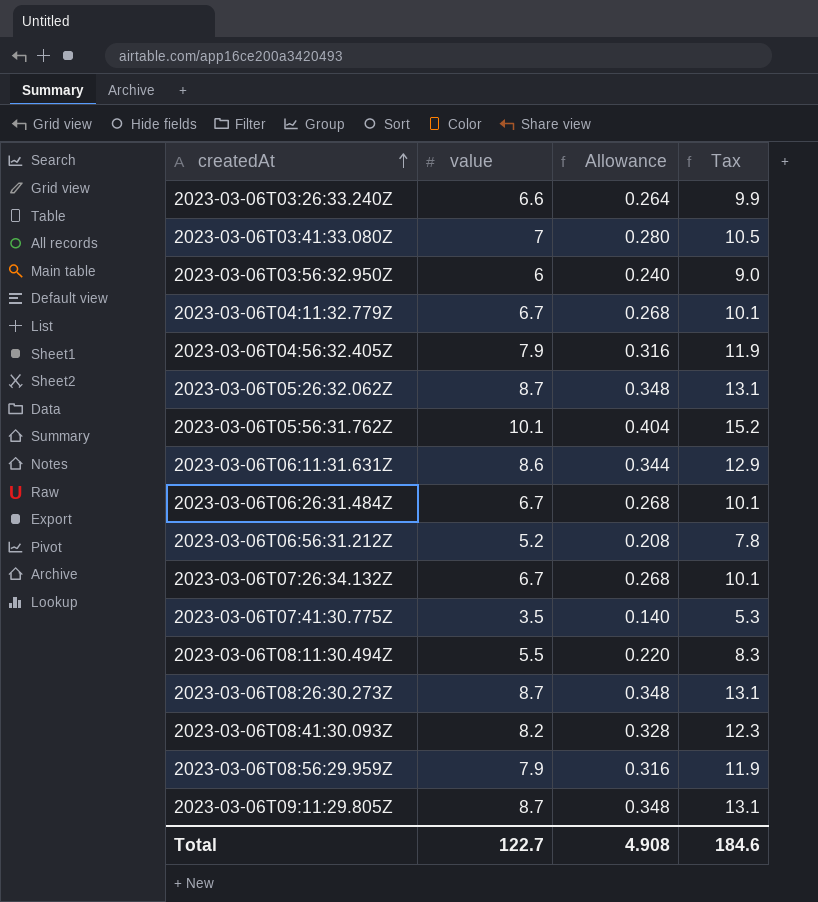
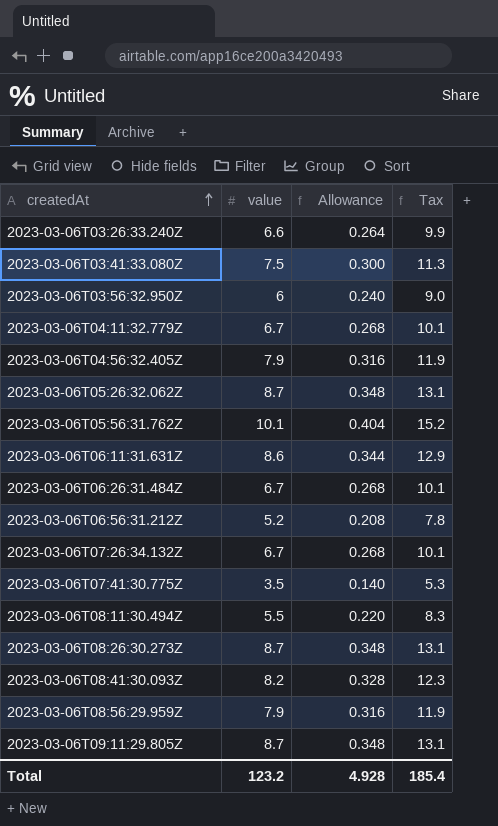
2023-03-06T03:41:33.080Z | value: 7 -> 7.5
2023-03-06T03:41:33.080Z | Allowance: 0.280 -> 0.300
2023-03-06T03:41:33.080Z | Tax: 10.5 -> 11.3
Total | value: 122.7 -> 123.2
Total | Allowance: 4.908 -> 4.928
Total | Tax: 184.6 -> 185.4

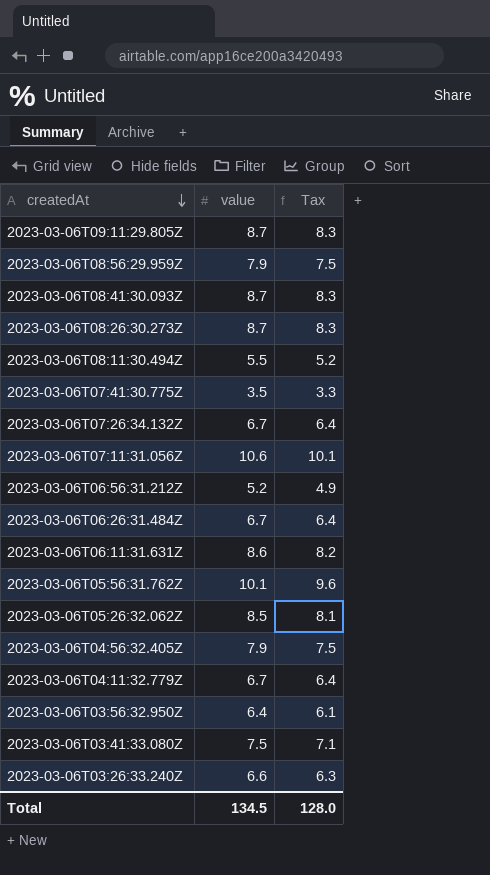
row order: createdAt ascending -> createdAt descending
column Allowance | formula: [value] * 0.04 -> none
column Tax | formula: [value] * 1.5 -> [value] * 0.95
2023-03-06T08:41:30.093Z | value: 8.2 -> 8.7
row 2023-03-06T07:11:31.056Z: none -> 10.6 | 10.1
2023-03-06T05:26:32.062Z | value: 8.7 -> 8.5
2023-03-06T03:56:32.950Z | value: 6 -> 6.4
Total | value: 123.2 -> 134.5
Total | Tax: 185.4 -> 128.0

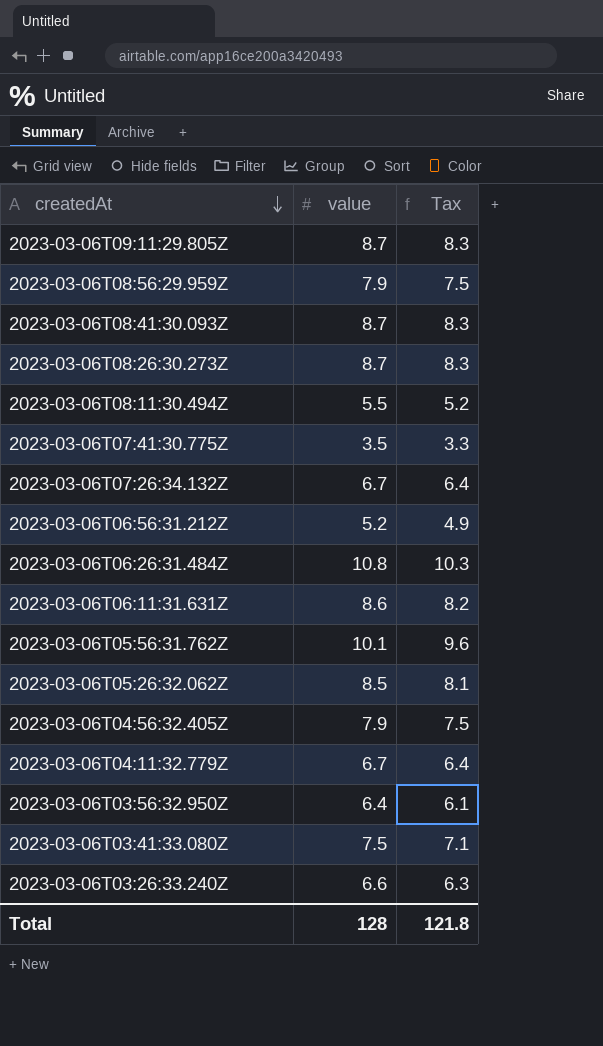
row 2023-03-06T07:11:31.056Z: 10.6 | 10.1 -> none
2023-03-06T06:26:31.484Z | value: 6.7 -> 10.8
2023-03-06T06:26:31.484Z | Tax: 6.4 -> 10.3
Total | value: 134.5 -> 128
Total | Tax: 128.0 -> 121.8

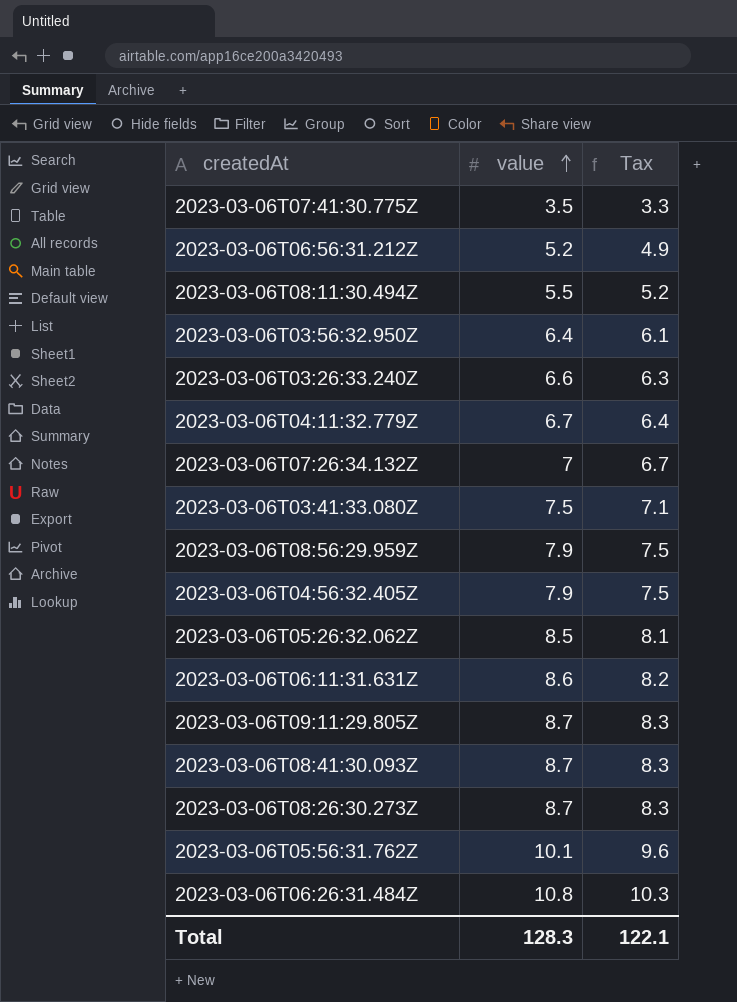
row order: createdAt descending -> value ascending
2023-03-06T07:26:34.132Z | value: 6.7 -> 7
2023-03-06T07:26:34.132Z | Tax: 6.4 -> 6.7
Total | value: 128 -> 128.3
Total | Tax: 121.8 -> 122.1

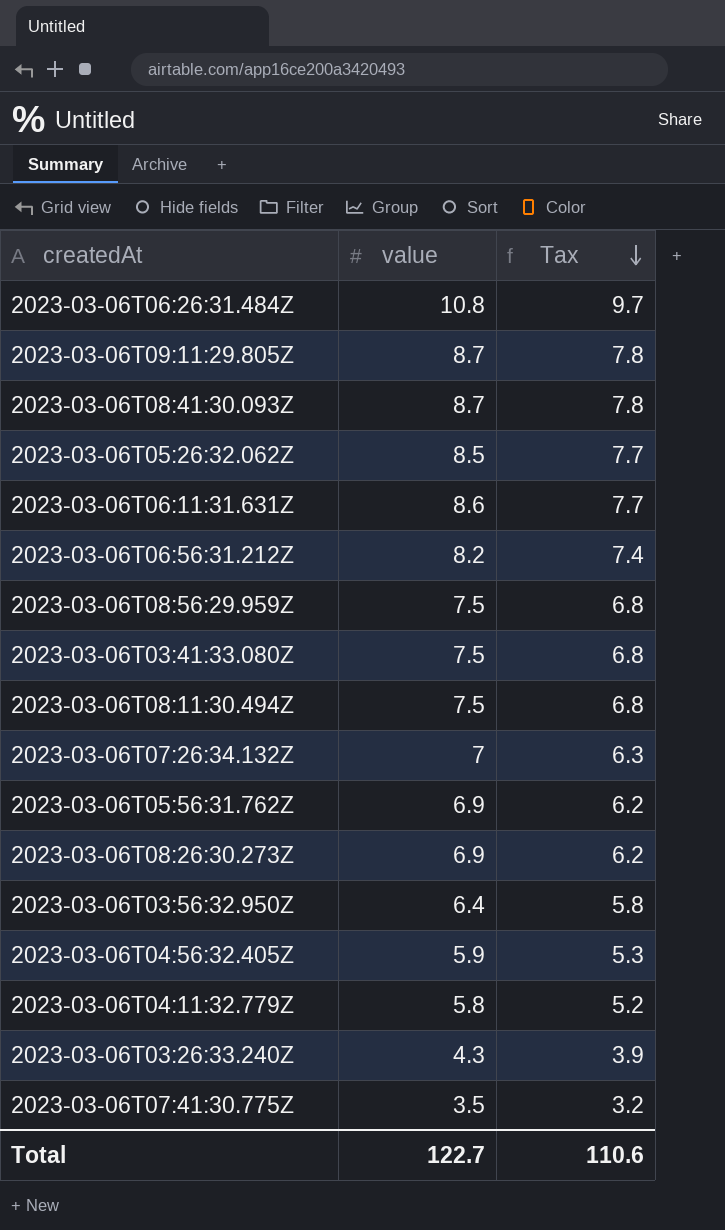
row order: value ascending -> Tax descending
column Tax | formula: [value] * 0.95 -> [value] * 0.9
2023-03-06T06:56:31.212Z | value: 5.2 -> 8.2
2023-03-06T08:56:29.959Z | value: 7.9 -> 7.5
2023-03-06T08:11:30.494Z | value: 5.5 -> 7.5
2023-03-06T05:56:31.762Z | value: 10.1 -> 6.9
2023-03-06T08:26:30.273Z | value: 8.7 -> 6.9
2023-03-06T04:56:32.405Z | value: 7.9 -> 5.9
2023-03-06T04:11:32.779Z | value: 6.7 -> 5.8
2023-03-06T03:26:33.240Z | value: 6.6 -> 4.3
Total | value: 128.3 -> 122.7
Total | Tax: 122.1 -> 110.6

